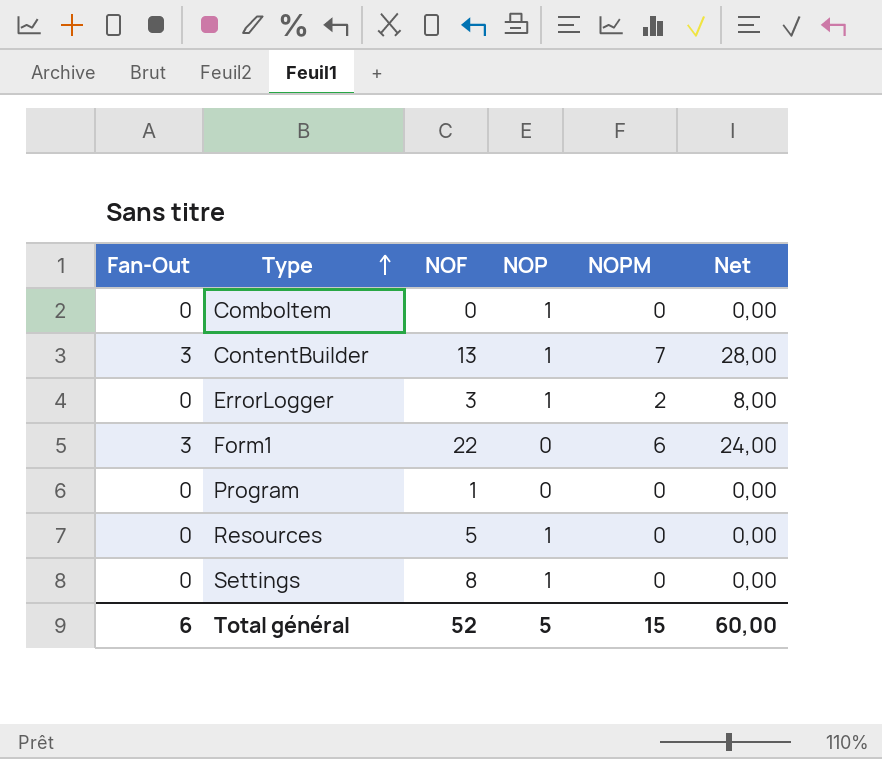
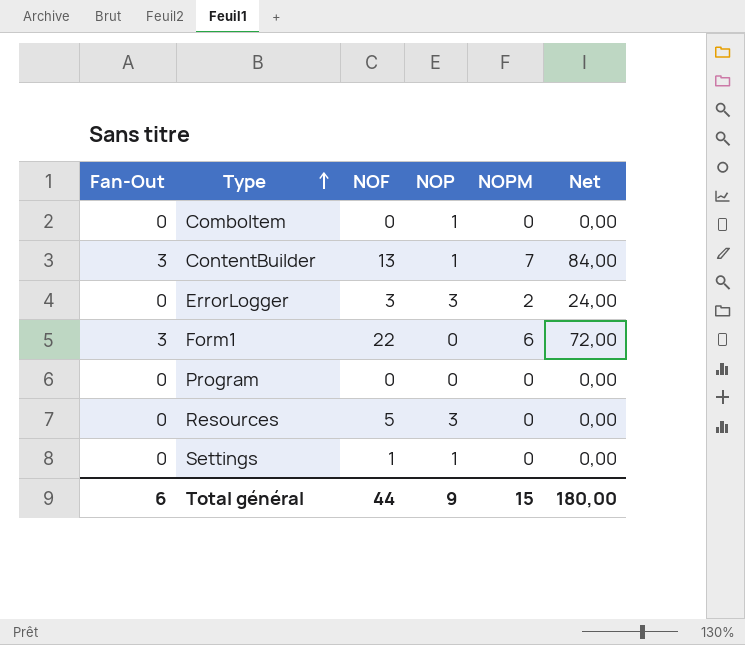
column Net | formula: [NOPM] * 4 -> [NOPM] * 12
ErrorLogger | NOP: 1 -> 3
Program | NOF: 1 -> 0
Resources | NOP: 1 -> 3
Settings | NOF: 8 -> 1
Total général | NOF: 52 -> 44
Total général | NOP: 5 -> 9
Total général | Net: 60,00 -> 180,00

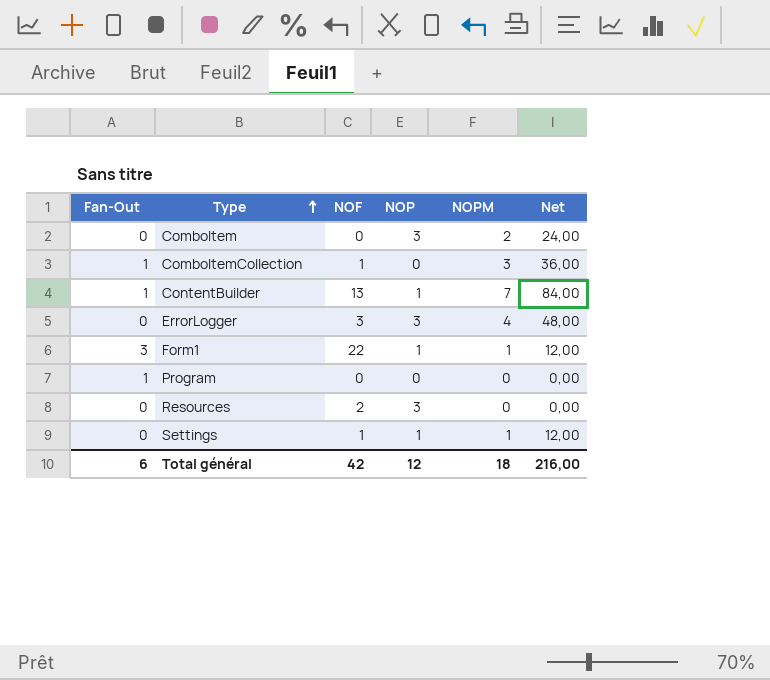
ComboItem | NOP: 1 -> 3
ComboItem | NOPM: 0 -> 2
ComboItem | Net: 0,00 -> 24,00
row ComboItemCollection: none -> 1 | 1 | 0 | 3 | 36,00
ContentBuilder | Fan-Out: 3 -> 1
ErrorLogger | NOPM: 2 -> 4
ErrorLogger | Net: 24,00 -> 48,00
Form1 | NOP: 0 -> 1
Form1 | NOPM: 6 -> 1
Form1 | Net: 72,00 -> 12,00
Program | Fan-Out: 0 -> 1
Resources | NOF: 5 -> 2
Settings | NOPM: 0 -> 1
Settings | Net: 0,00 -> 12,00
Total général | NOF: 44 -> 42
Total général | NOP: 9 -> 12
Total général | NOPM: 15 -> 18
Total général | Net: 180,00 -> 216,00

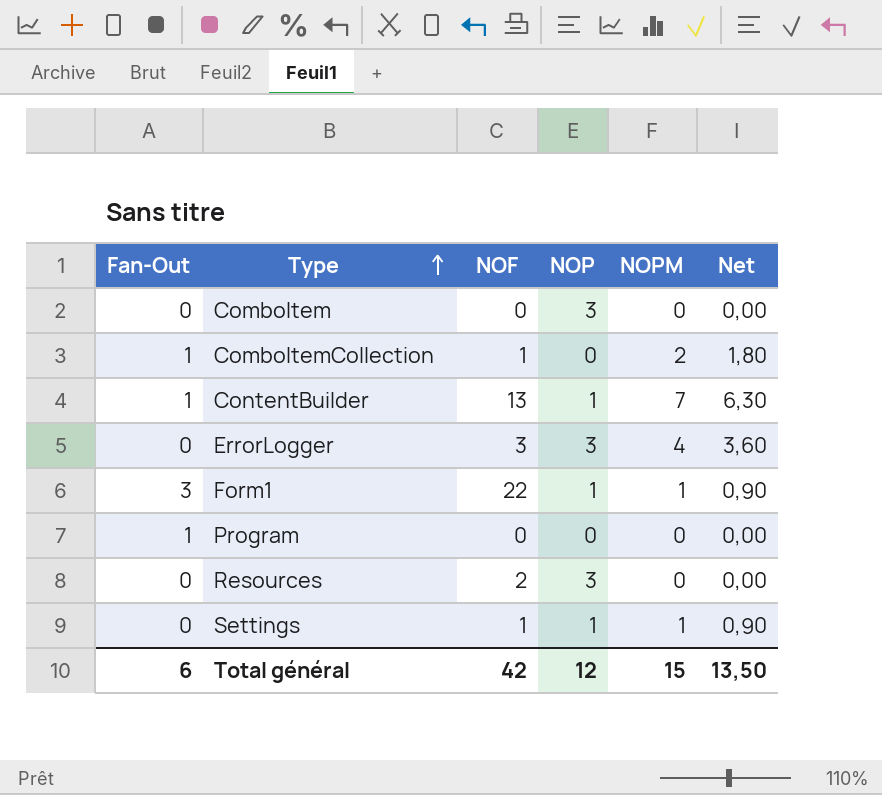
column Net | formula: [NOPM] * 12 -> [NOPM] * 0,9
ComboItem | NOPM: 2 -> 0
ComboItemCollection | NOPM: 3 -> 2
Total général | NOPM: 18 -> 15
Total général | Net: 216,00 -> 13,50

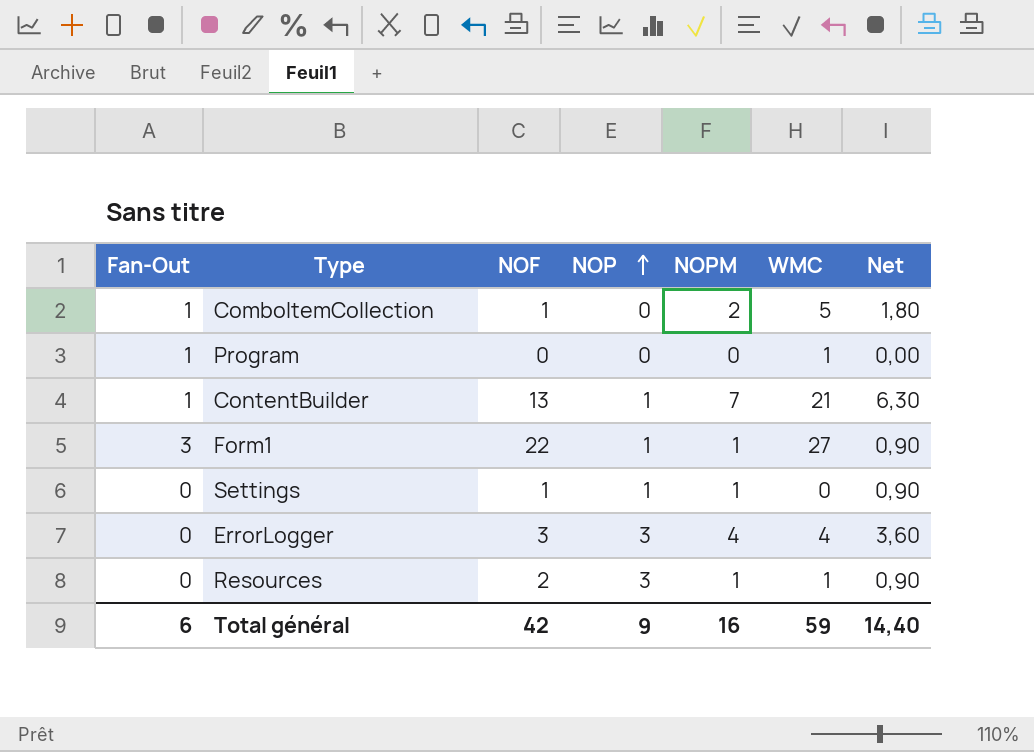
row order: Type ascending -> NOP ascending
column WMC | position: none -> 6
row ComboItem: 0 | 0 | 3 | 0 | 0,00 -> none
Resources | NOPM: 0 -> 1
Resources | Net: 0,00 -> 0,90
Total général | NOP: 12 -> 9
Total général | NOPM: 15 -> 16
Total général | Net: 13,50 -> 14,40

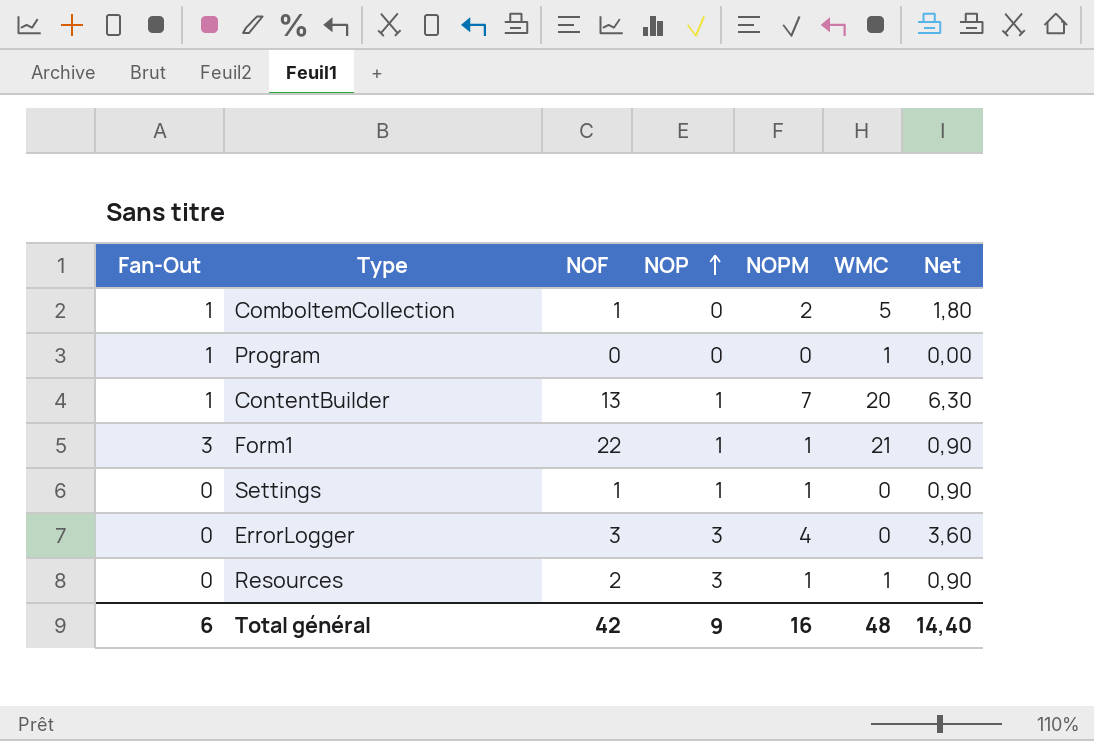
ContentBuilder | WMC: 21 -> 20
Form1 | WMC: 27 -> 21
ErrorLogger | WMC: 4 -> 0
Total général | WMC: 59 -> 48

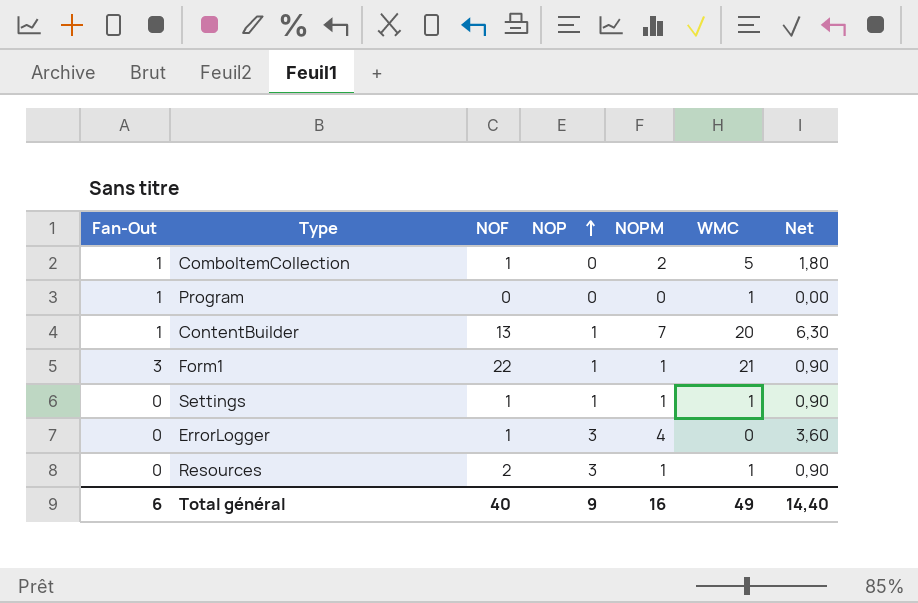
Settings | WMC: 0 -> 1
ErrorLogger | NOF: 3 -> 1
Total général | NOF: 42 -> 40
Total général | WMC: 48 -> 49

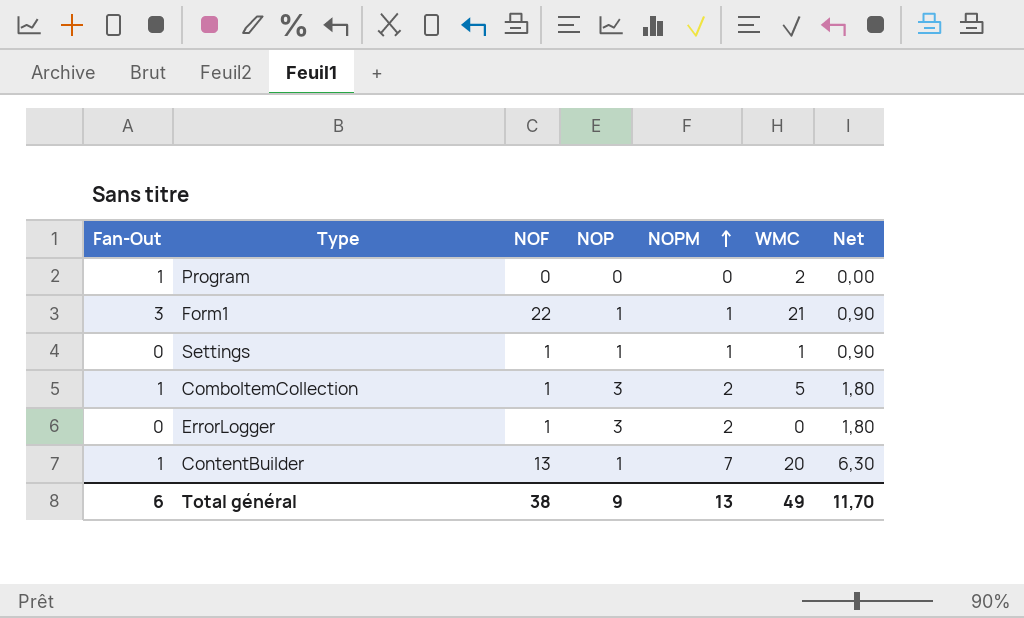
row order: NOP ascending -> NOPM ascending
row Resources: 0 | 2 | 3 | 1 | 1 | 0,90 -> none
Program | WMC: 1 -> 2
ComboItemCollection | NOP: 0 -> 3
ErrorLogger | NOPM: 4 -> 2
ErrorLogger | Net: 3,60 -> 1,80
Total général | NOF: 40 -> 38
Total général | NOPM: 16 -> 13
Total général | Net: 14,40 -> 11,70

